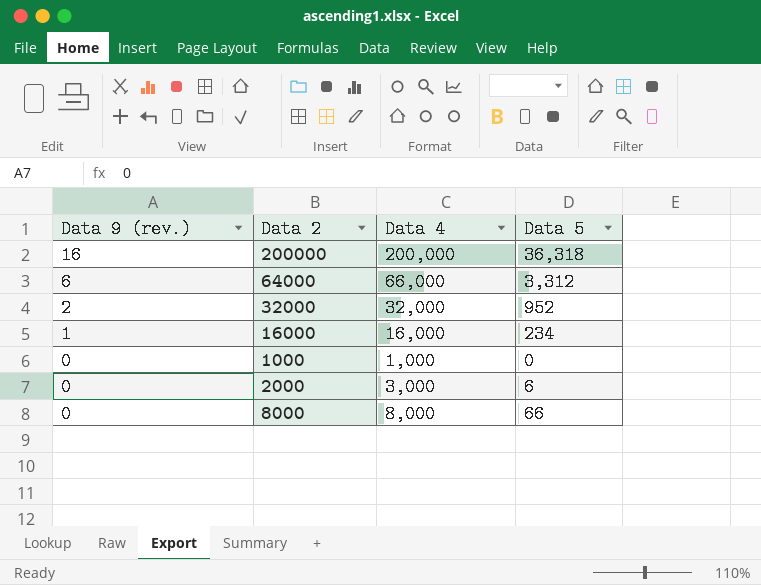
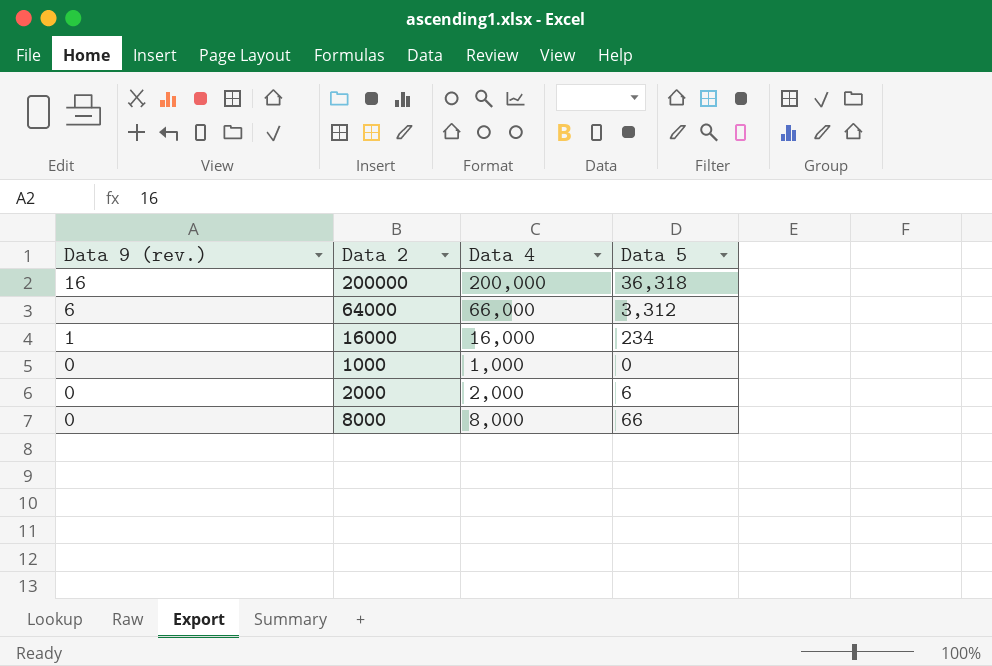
row 32000: 2 | 32,000 | 952 -> none
2000 | Data 4: 3,000 -> 2,000

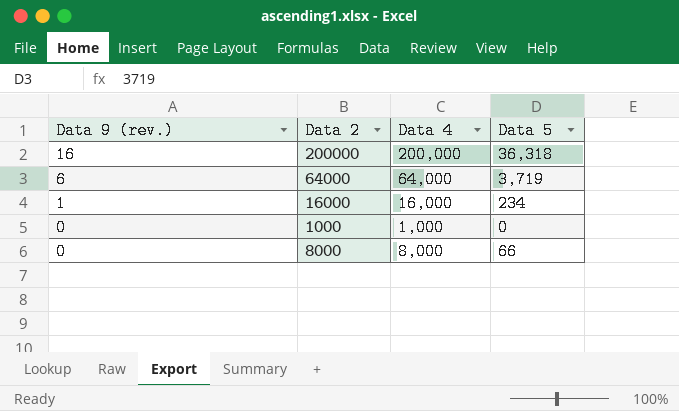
row 2000: 0 | 2,000 | 6 -> none
64000 | Data 4: 66,000 -> 64,000
64000 | Data 5: 3,312 -> 3,719

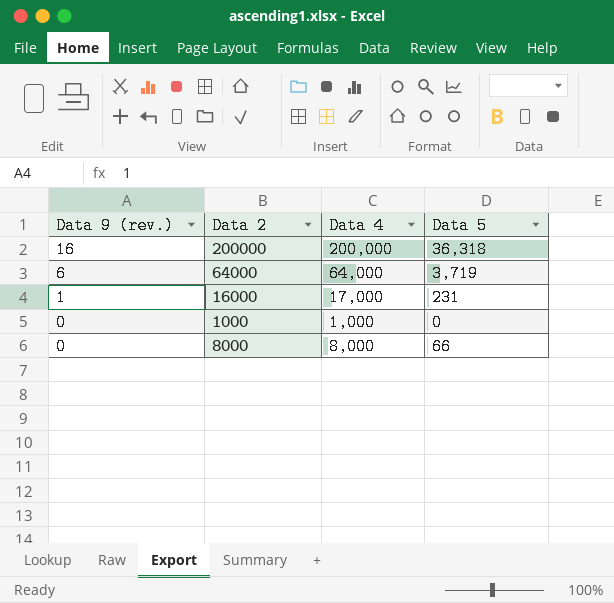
16000 | Data 4: 16,000 -> 17,000
16000 | Data 5: 234 -> 231

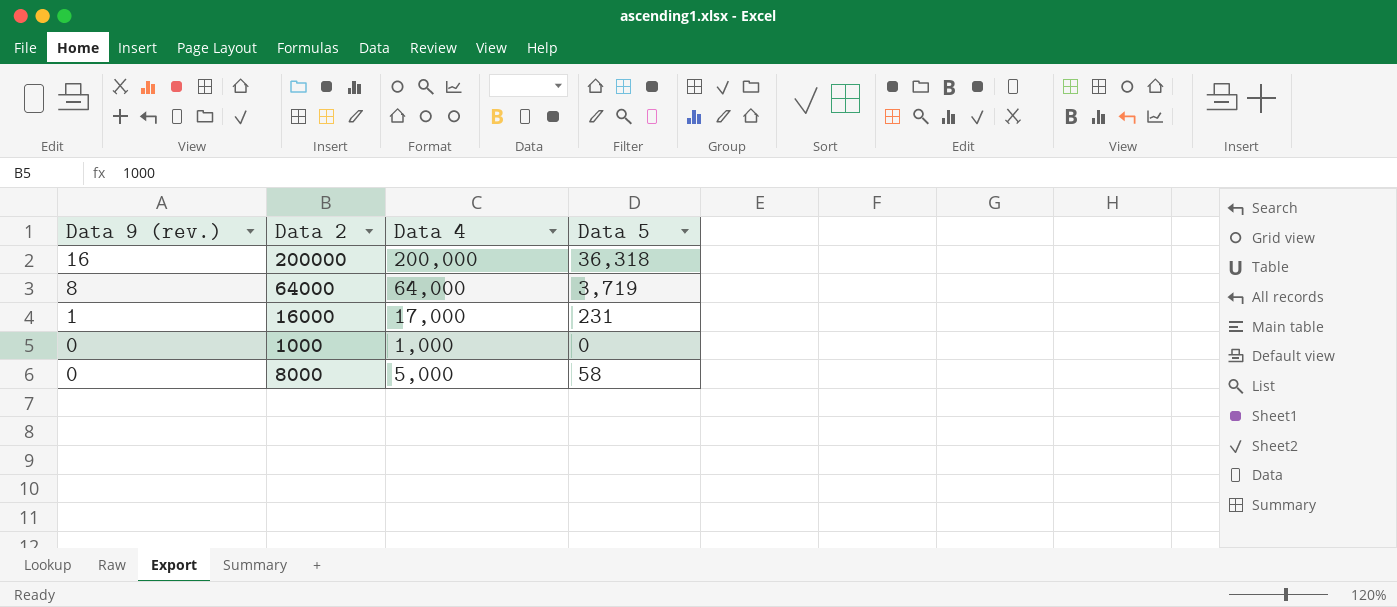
64000 | Data 9 (rev.): 6 -> 8
8000 | Data 4: 8,000 -> 5,000
8000 | Data 5: 66 -> 58

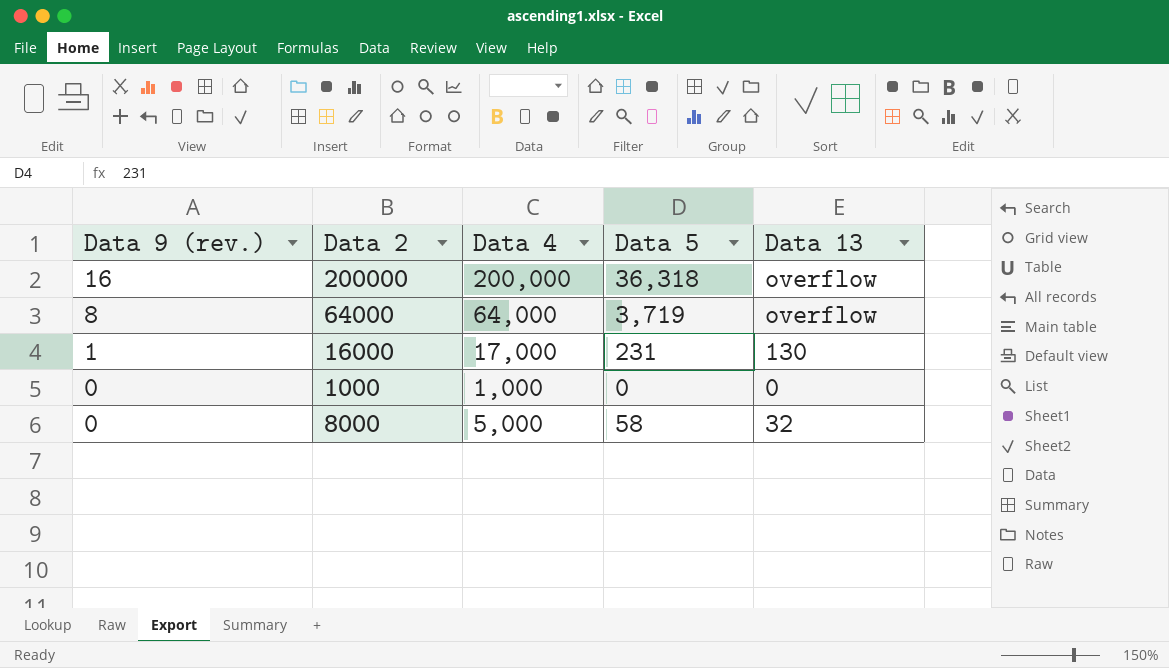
column Data 13 | position: none -> 5

